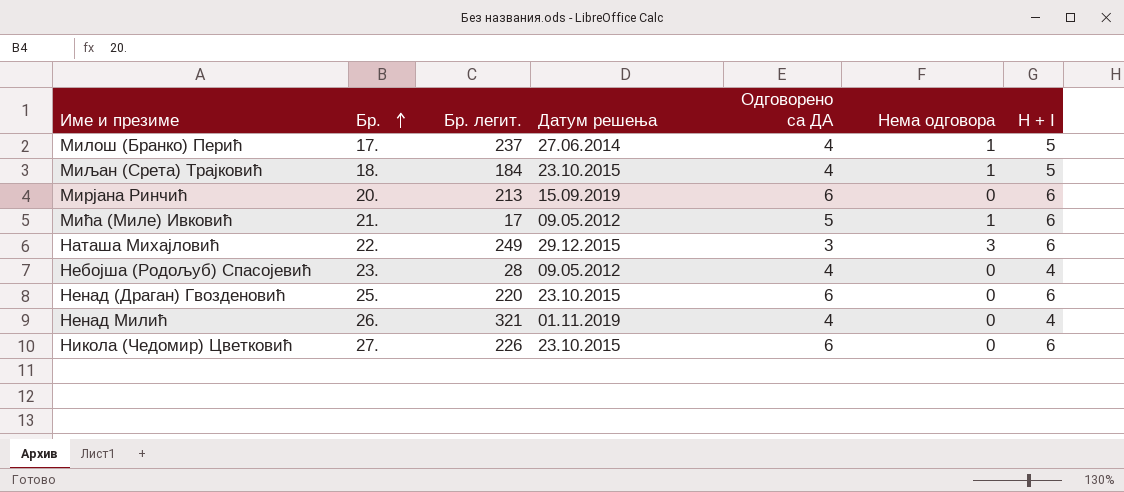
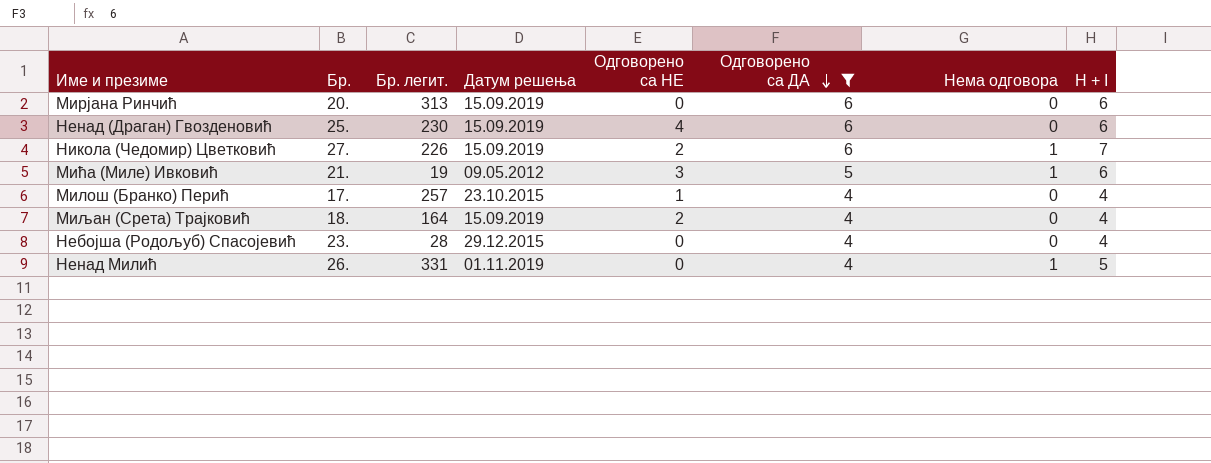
filter: none -> Одговорено са ДА != 3
row order: Бр. ascending -> Одговорено са ДА descending
column Одговорено са НЕ | position: none -> 5
Мирјана Ринчић | Бр. легит.: 213 -> 313
Ненад (Драган) Гвозденовић | Бр. легит.: 220 -> 230
Ненад (Драган) Гвозденовић | Датум решења: 23.10.2015 -> 15.09.2019
Никола (Чедомир) Цветковић | Датум решења: 23.10.2015 -> 15.09.2019
Никола (Чедомир) Цветковић | Нема одговора: 0 -> 1
Никола (Чедомир) Цветковић | H + I: 6 -> 7
Мића (Миле) Ивковић | Бр. легит.: 17 -> 19
Милош (Бранко) Перић | Бр. легит.: 237 -> 257
Милош (Бранко) Перић | Датум решења: 27.06.2014 -> 23.10.2015
Милош (Бранко) Перић | Нема одговора: 1 -> 0
Милош (Бранко) Перић | H + I: 5 -> 4
Миљан (Срета) Трајковић | Бр. легит.: 184 -> 164
Миљан (Срета) Трајковић | Датум решења: 23.10.2015 -> 15.09.2019
Миљан (Срета) Трајковић | Нема одговора: 1 -> 0
Миљан (Срета) Трајковић | H + I: 5 -> 4
Небојша (Родољуб) Спасојевић | Датум решења: 09.05.2012 -> 29.12.2015
Ненад Милић | Бр. легит.: 321 -> 331
Ненад Милић | Нема одговора: 0 -> 1
Ненад Милић | H + I: 4 -> 5

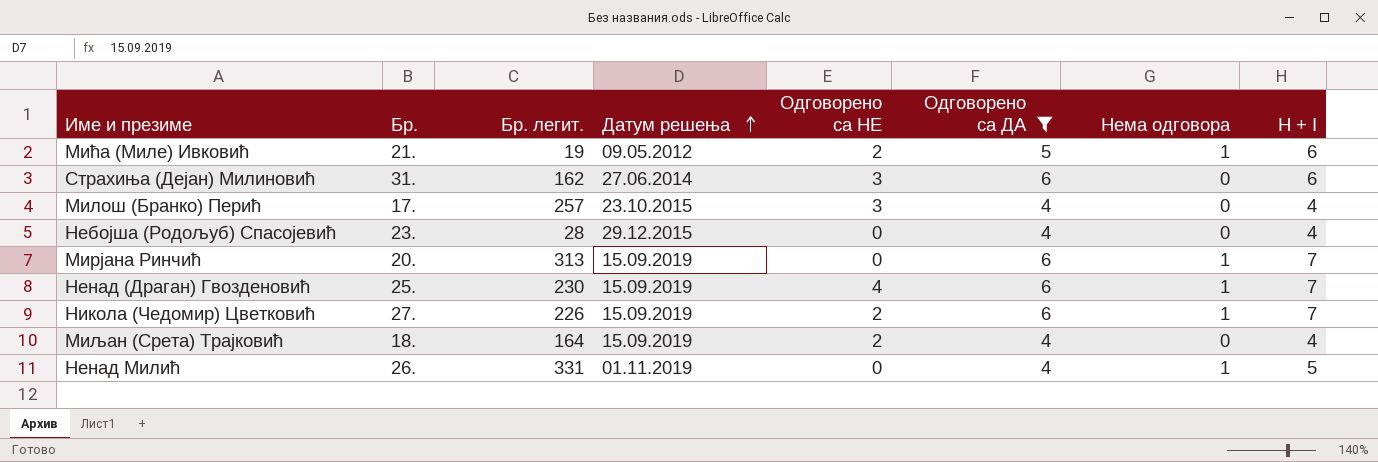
row order: Одговорено са ДА descending -> Датум решења ascending
Мића (Миле) Ивковић | Одговорено са НЕ: 3 -> 2
row Страхиња (Дејан) Милиновић: none -> 31. | 162 | 27.06.2014 | 3 | 6 | 0 | 6
Милош (Бранко) Перић | Одговорено са НЕ: 1 -> 3
Мирјана Ринчић | Нема одговора: 0 -> 1
Мирјана Ринчић | H + I: 6 -> 7
Ненад (Драган) Гвозденовић | Нема одговора: 0 -> 1
Ненад (Драган) Гвозденовић | H + I: 6 -> 7

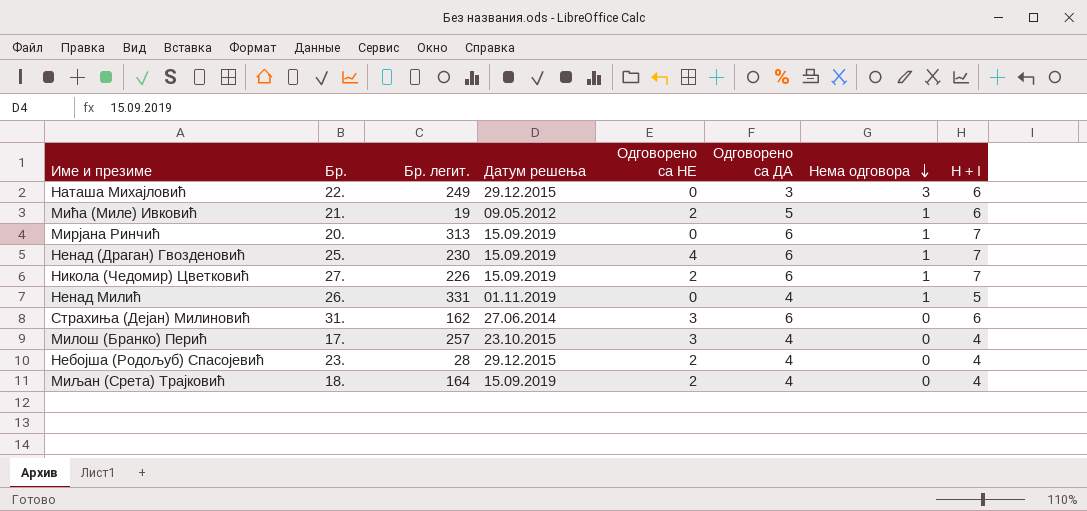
filter: Одговорено са ДА != 3 -> none
row order: Датум решења ascending -> Нема одговора descending
Небојша (Родољуб) Спасојевић | Одговорено са НЕ: 0 -> 2

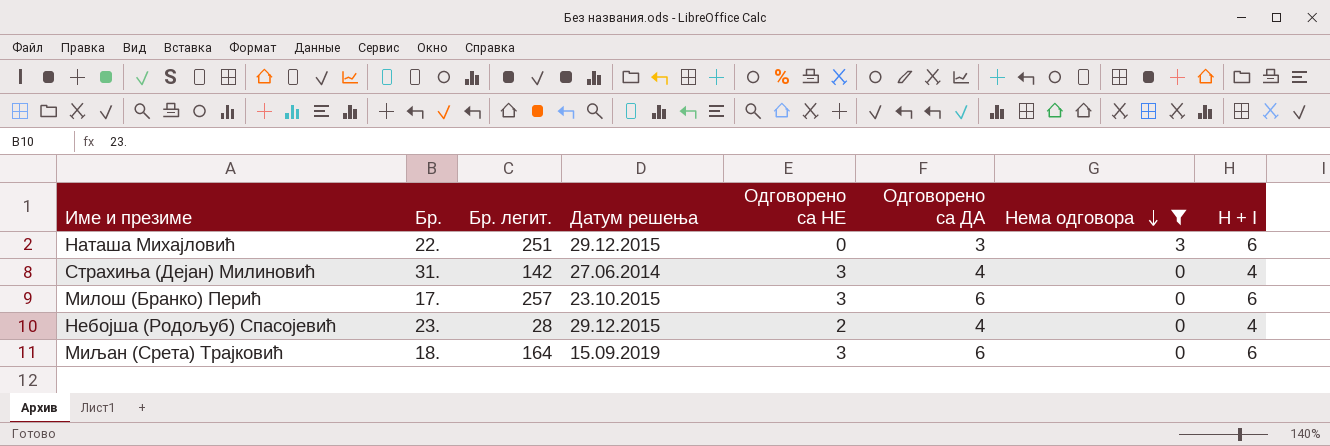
filter: none -> Нема одговора != 1
Наташа Михајловић | Бр. легит.: 249 -> 251
Страхиња (Дејан) Милиновић | Бр. легит.: 162 -> 142
Страхиња (Дејан) Милиновић | Одговорено са ДА: 6 -> 4
Страхиња (Дејан) Милиновић | H + I: 6 -> 4
Милош (Бранко) Перић | Одговорено са ДА: 4 -> 6
Милош (Бранко) Перић | H + I: 4 -> 6
Миљан (Срета) Трајковић | Одговорено са НЕ: 2 -> 3
Миљан (Срета) Трајковић | Одговорено са ДА: 4 -> 6
Миљан (Срета) Трајковић | H + I: 4 -> 6

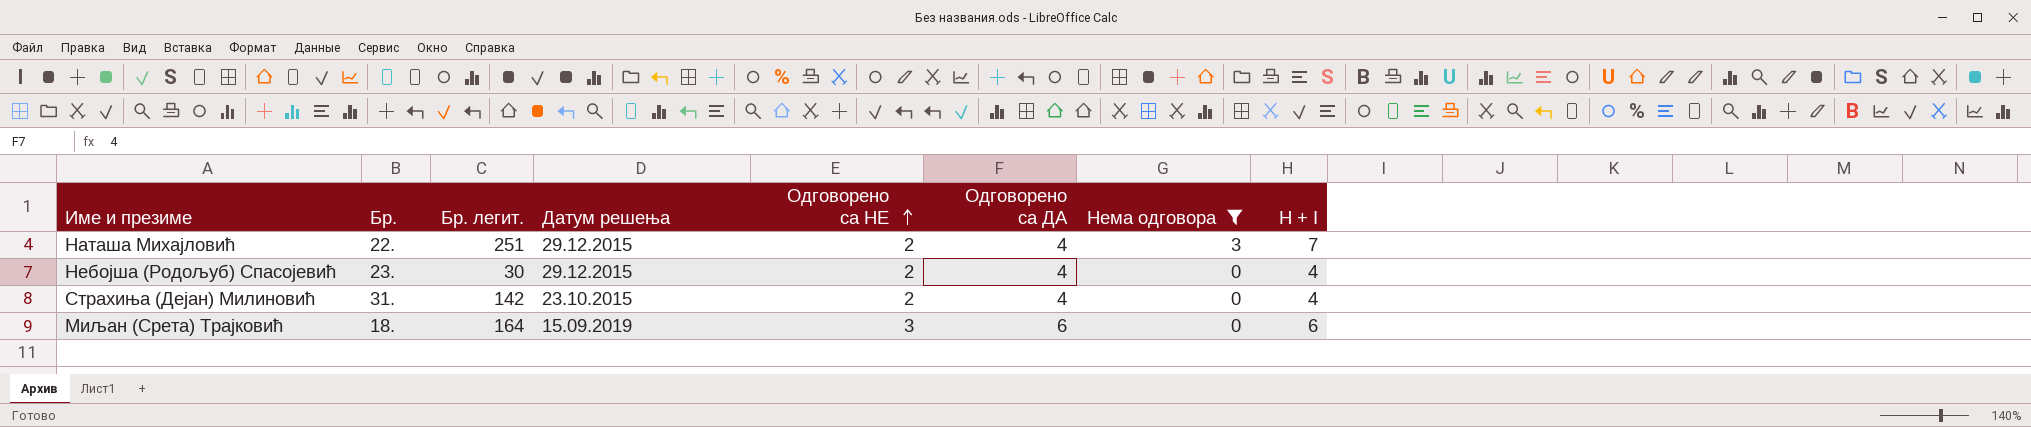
row order: Нема одговора descending -> Одговорено са НЕ ascending
row Милош (Бранко) Перић: 17. | 257 | 23.10.2015 | 3 | 6 | 0 | 6 -> none
Наташа Михајловић | Одговорено са НЕ: 0 -> 2
Наташа Михајловић | Одговорено са ДА: 3 -> 4
Наташа Михајловић | H + I: 6 -> 7
Небојша (Родољуб) Спасојевић | Бр. легит.: 28 -> 30
Страхиња (Дејан) Милиновић | Датум решења: 27.06.2014 -> 23.10.2015
Страхиња (Дејан) Милиновић | Одговорено са НЕ: 3 -> 2

